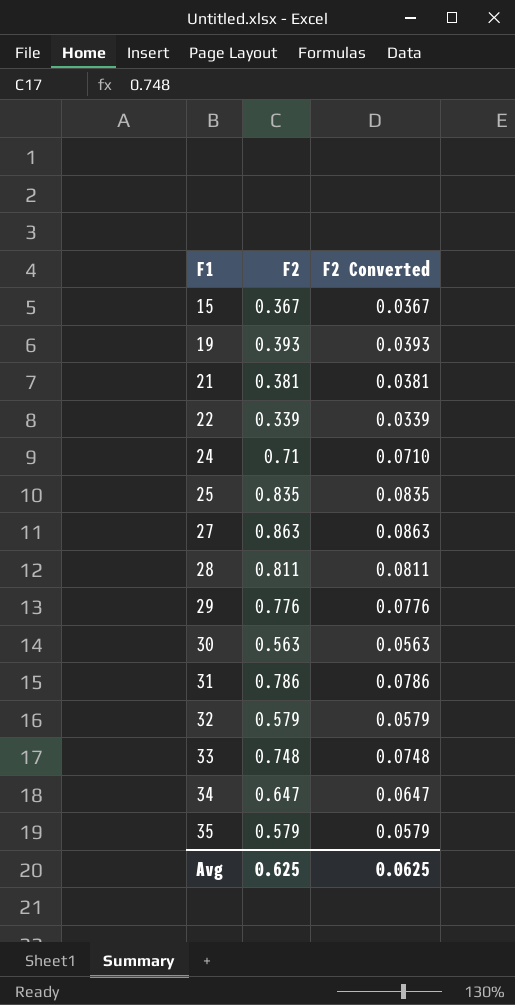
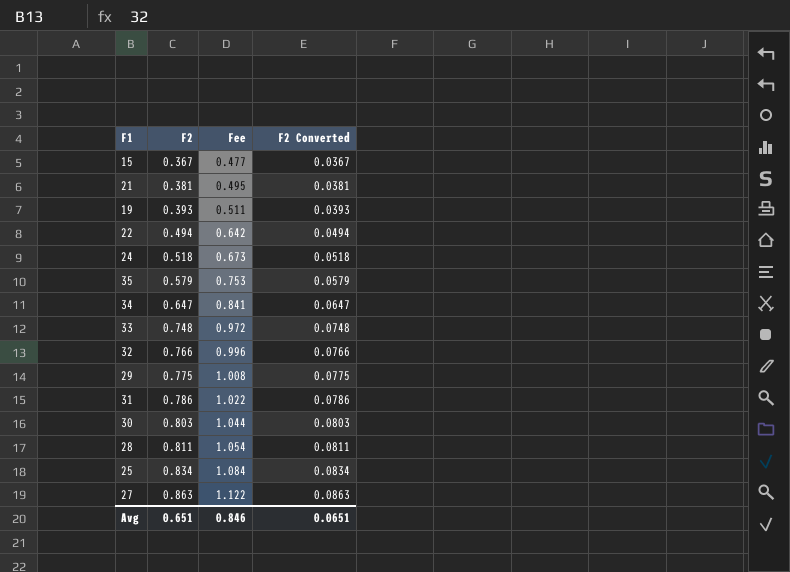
row order: F1 ascending -> F2 ascending
column Fee | formula: none -> [F2] * 1.3
22 | F2: 0.339 -> 0.494
22 | F2 Converted: 0.0339 -> 0.0494
24 | F2: 0.71 -> 0.518
24 | F2 Converted: 0.0710 -> 0.0518
32 | F2: 0.579 -> 0.766
32 | F2 Converted: 0.0579 -> 0.0766
29 | F2: 0.776 -> 0.775
29 | F2 Converted: 0.0776 -> 0.0775
30 | F2: 0.563 -> 0.803
30 | F2 Converted: 0.0563 -> 0.0803
25 | F2: 0.835 -> 0.834
25 | F2 Converted: 0.0835 -> 0.0834
Avg | F2: 0.625 -> 0.651
Avg | F2 Converted: 0.0625 -> 0.0651

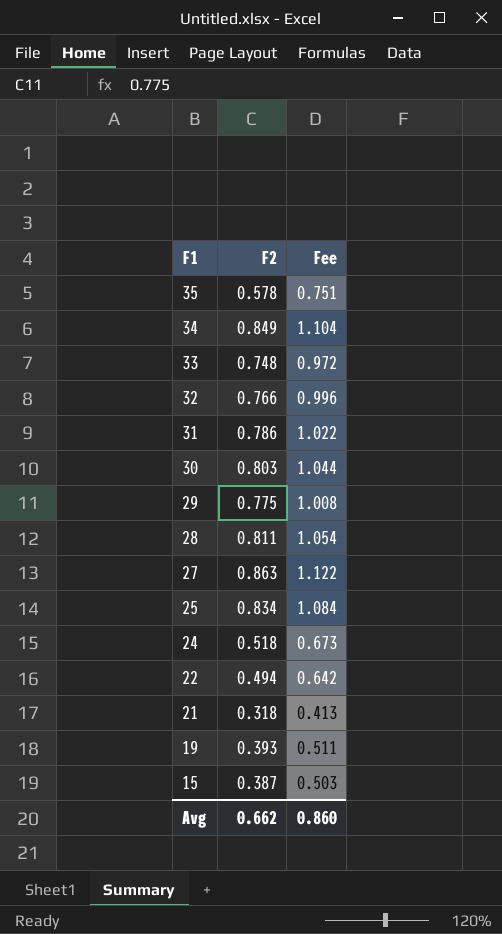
row order: F2 ascending -> F1 descending
column F2 Converted | formula: [F2] * 0.1 -> none
35 | F2: 0.579 -> 0.578
35 | Fee: 0.753 -> 0.751
34 | F2: 0.647 -> 0.849
34 | Fee: 0.841 -> 1.104
21 | F2: 0.381 -> 0.318
21 | Fee: 0.495 -> 0.413
15 | F2: 0.367 -> 0.387
15 | Fee: 0.477 -> 0.503
Avg | F2: 0.651 -> 0.662
Avg | Fee: 0.846 -> 0.860

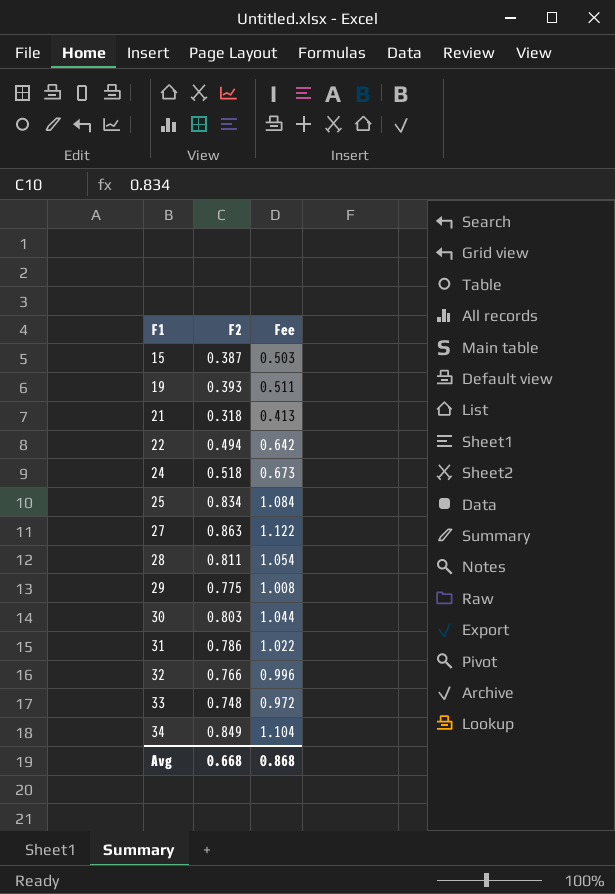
row order: F1 descending -> F1 ascending
row 35: 0.578 | 0.751 -> none
Avg | F2: 0.662 -> 0.668
Avg | Fee: 0.860 -> 0.868

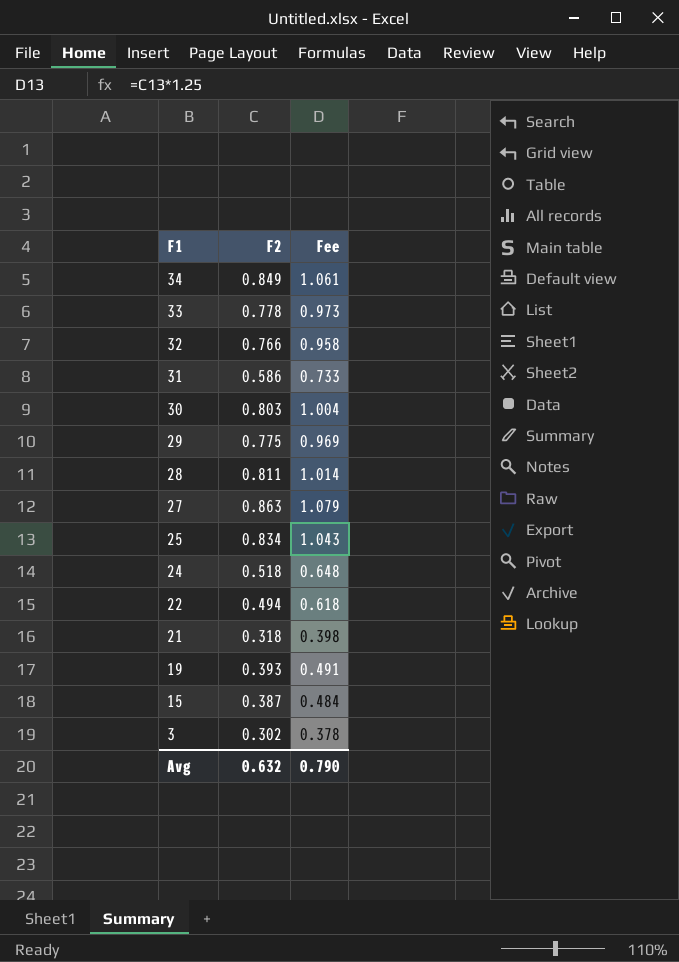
row order: F1 ascending -> F1 descending
column Fee | formula: [F2] * 1.3 -> [F2] * 1.25
33 | F2: 0.748 -> 0.778
31 | F2: 0.786 -> 0.586
row 3: none -> 0.302 | 0.378
Avg | F2: 0.668 -> 0.632
Avg | Fee: 0.868 -> 0.790

